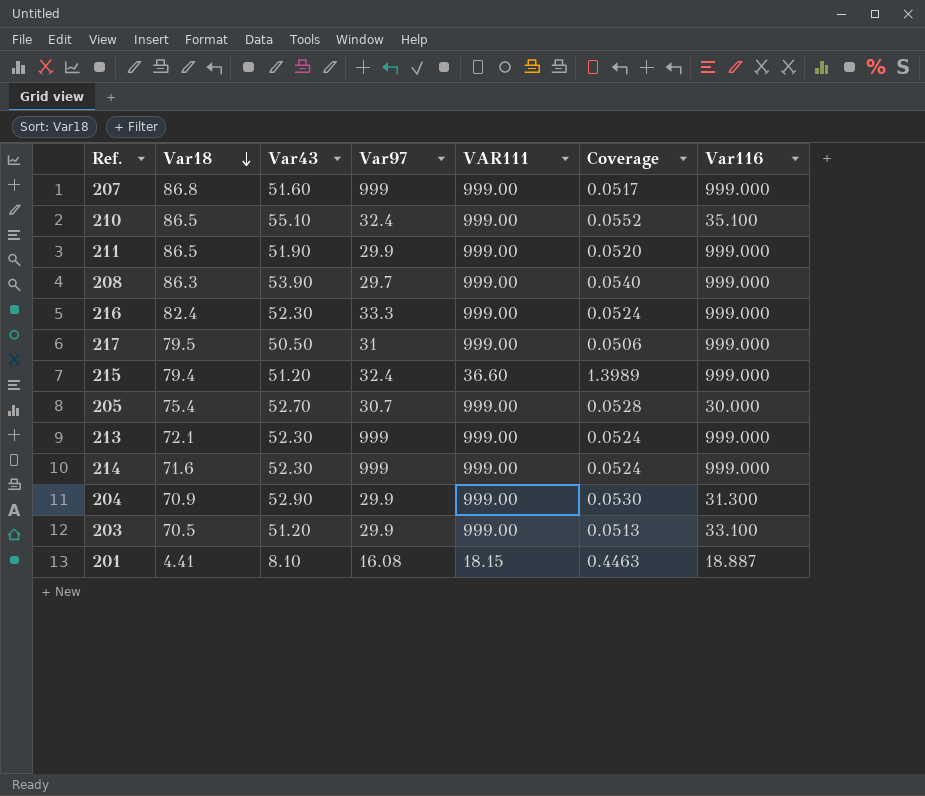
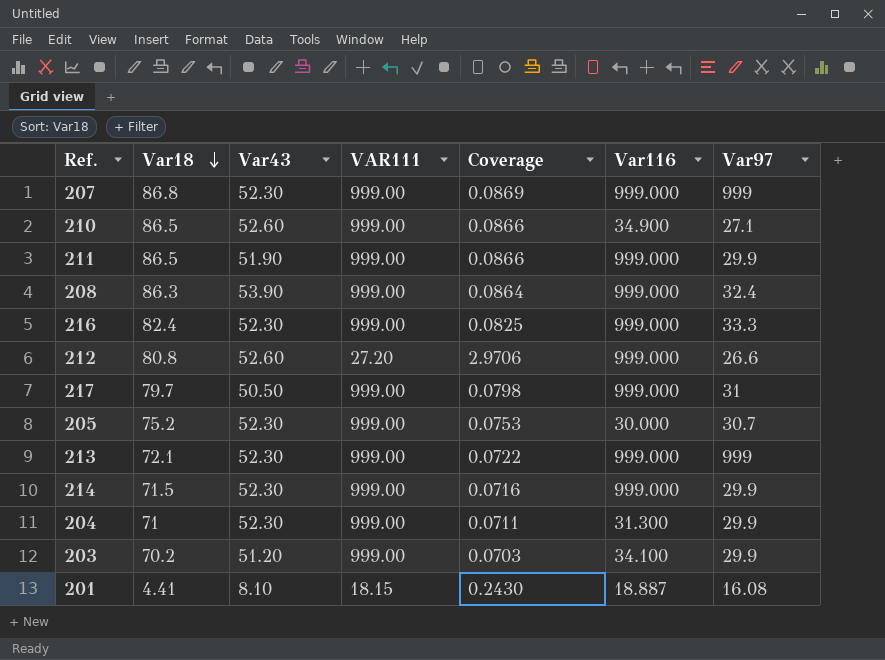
column Coverage | formula: [Var43] / [VAR111] -> [Var18] / [VAR111]
column Var97 | position: 4 -> 7
row 215: 79.4 | 51.20 | 32.4 | 36.60 | 1.3989 | 999.000 -> none
207 | Var43: 51.60 -> 52.30
210 | Var43: 55.10 -> 52.60
210 | Var116: 35.100 -> 34.900
210 | Var97: 32.4 -> 27.1
208 | Var97: 29.7 -> 32.4
row 212: none -> 80.8 | 52.60 | 27.20 | 2.9706 | 999.000 | 26.6
217 | Var18: 79.5 -> 79.7
205 | Var18: 75.4 -> 75.2
205 | Var43: 52.70 -> 52.30
214 | Var18: 71.6 -> 71.5
214 | Var97: 999 -> 29.9
204 | Var18: 70.9 -> 71
204 | Var43: 52.90 -> 52.30
203 | Var18: 70.5 -> 70.2
203 | Var116: 33.100 -> 34.100

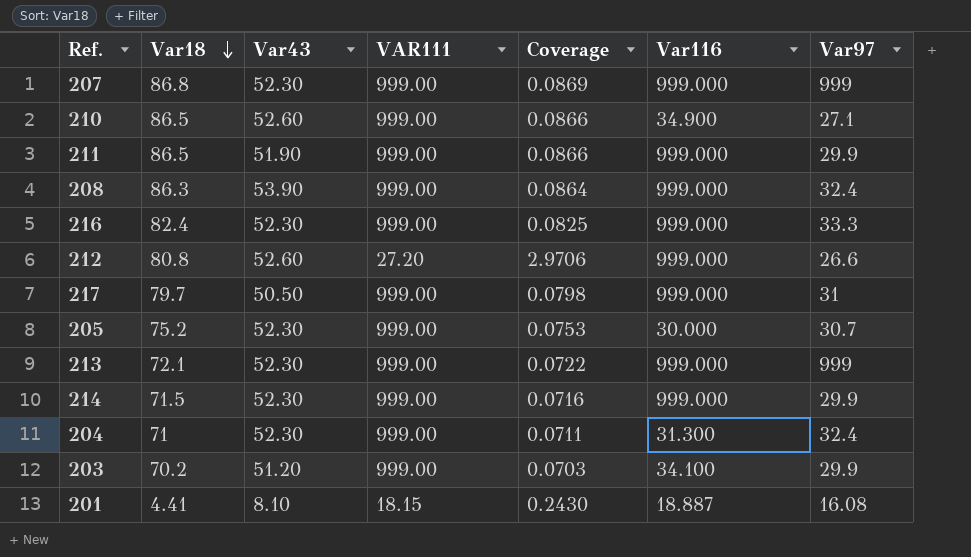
204 | Var97: 29.9 -> 32.4

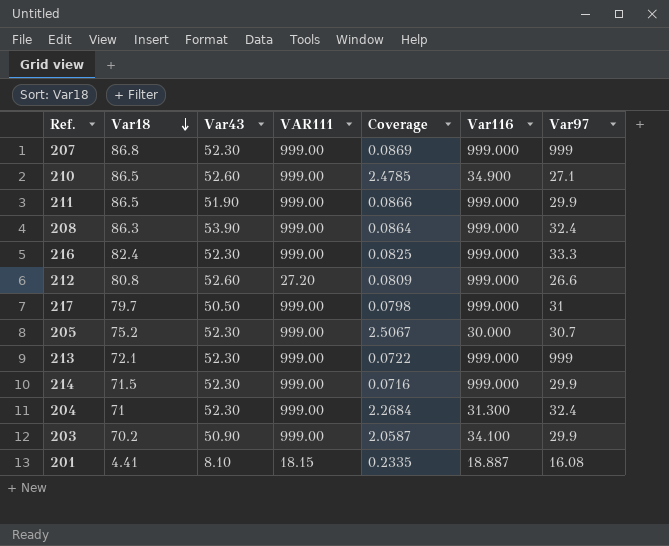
column Coverage | formula: [Var18] / [VAR111] -> [Var18] / [Var116]
203 | Var43: 51.20 -> 50.90

